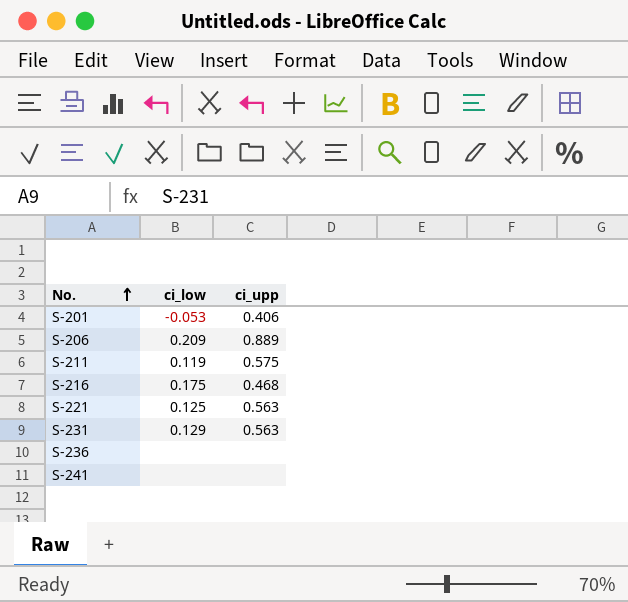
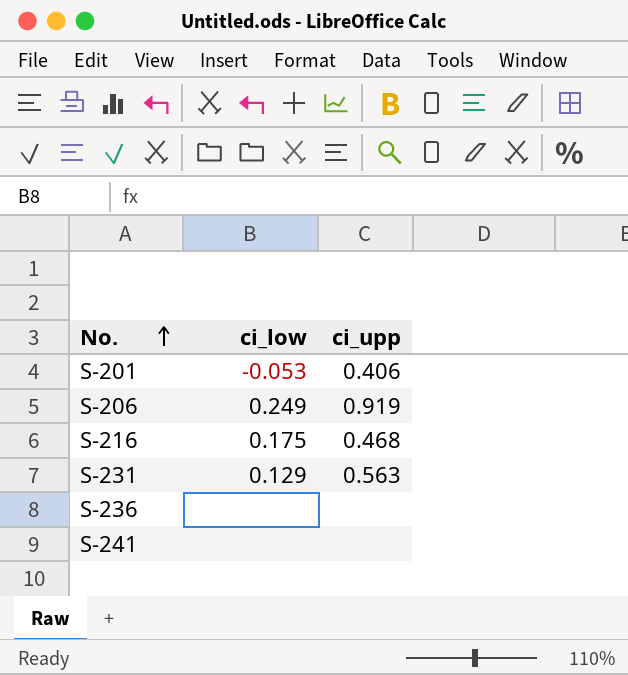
row S-211: 0.119 | 0.575 -> none
row S-221: 0.125 | 0.563 -> none
S-206 | ci_low: 0.209 -> 0.249
S-206 | ci_upp: 0.889 -> 0.919

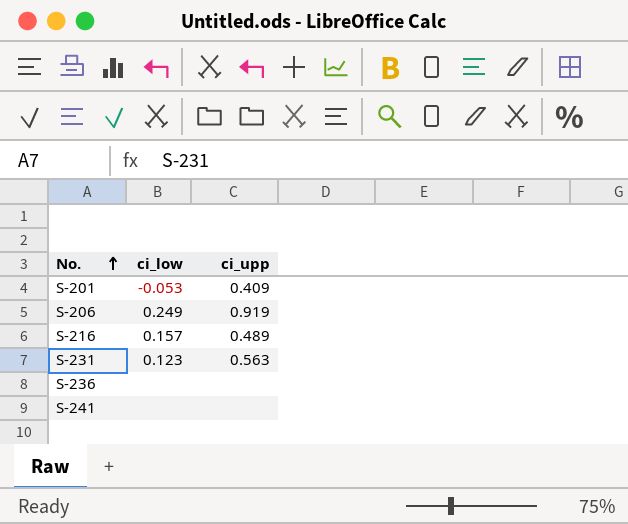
S-201 | ci_upp: 0.406 -> 0.409
S-216 | ci_low: 0.175 -> 0.157
S-216 | ci_upp: 0.468 -> 0.489
S-231 | ci_low: 0.129 -> 0.123

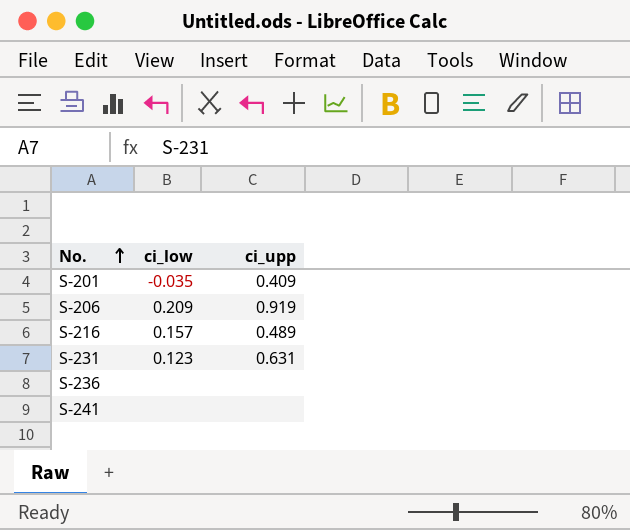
S-201 | ci_low: -0.053 -> -0.035
S-206 | ci_low: 0.249 -> 0.209
S-231 | ci_upp: 0.563 -> 0.631

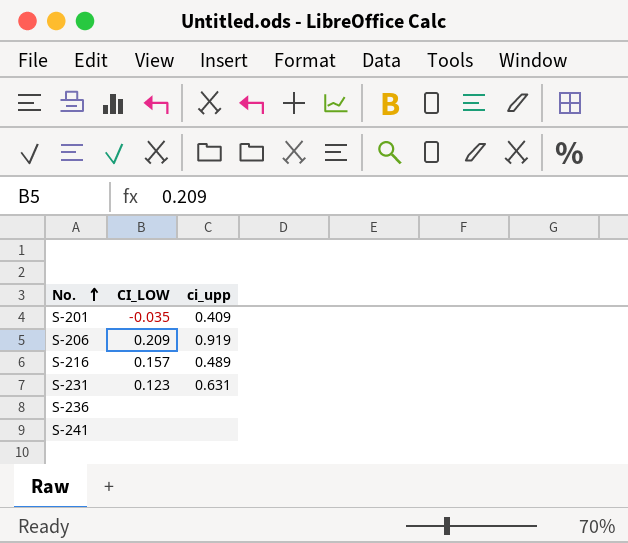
column name: ci_low -> CI_LOW

